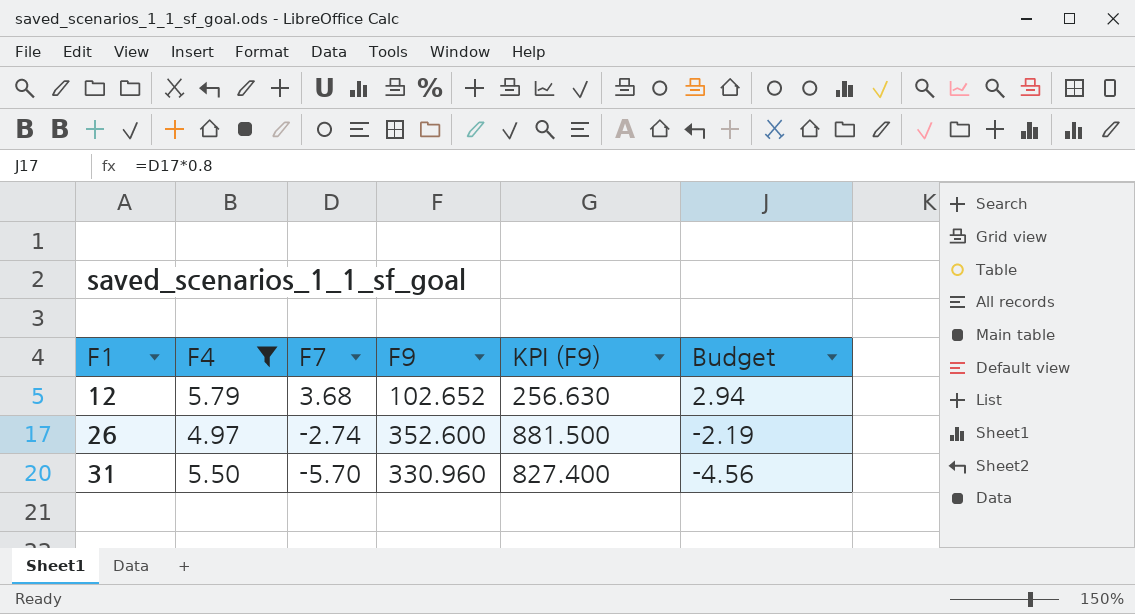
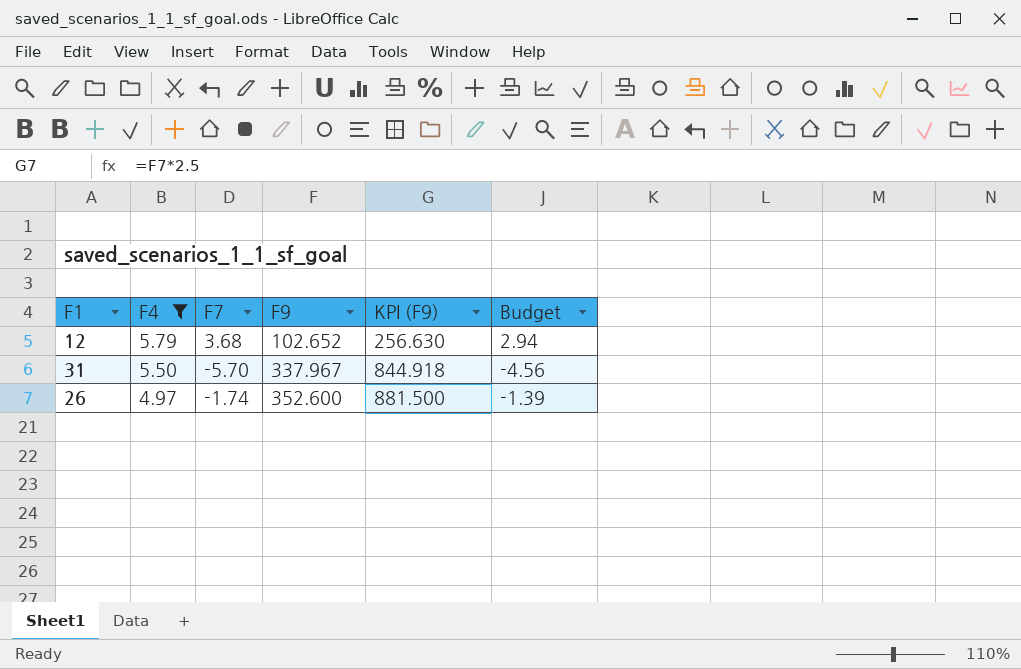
row order: F1 ascending -> F4 descending
31 | F9: 330.960 -> 337.967
31 | KPI (F9): 827.400 -> 844.918
26 | F7: -2.74 -> -1.74
26 | Budget: -2.19 -> -1.39

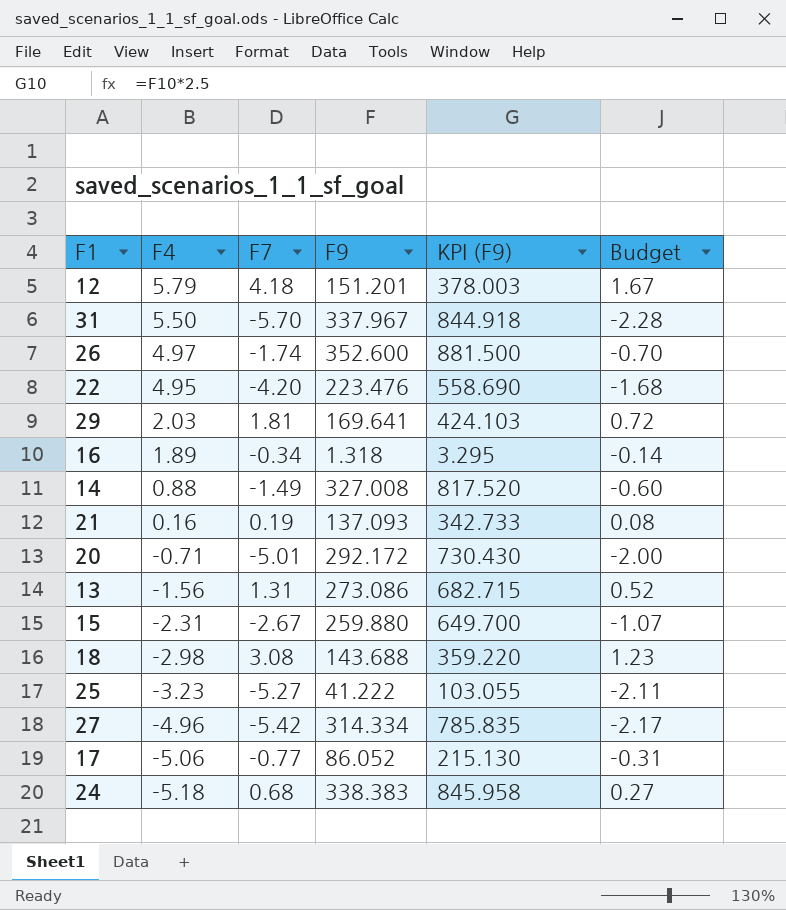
filter: F4 >= 4.97 -> none
column Budget | formula: [F7] * 0.8 -> [F7] * 0.4
12 | F7: 3.68 -> 4.18
12 | F9: 102.652 -> 151.201
12 | KPI (F9): 256.630 -> 378.003

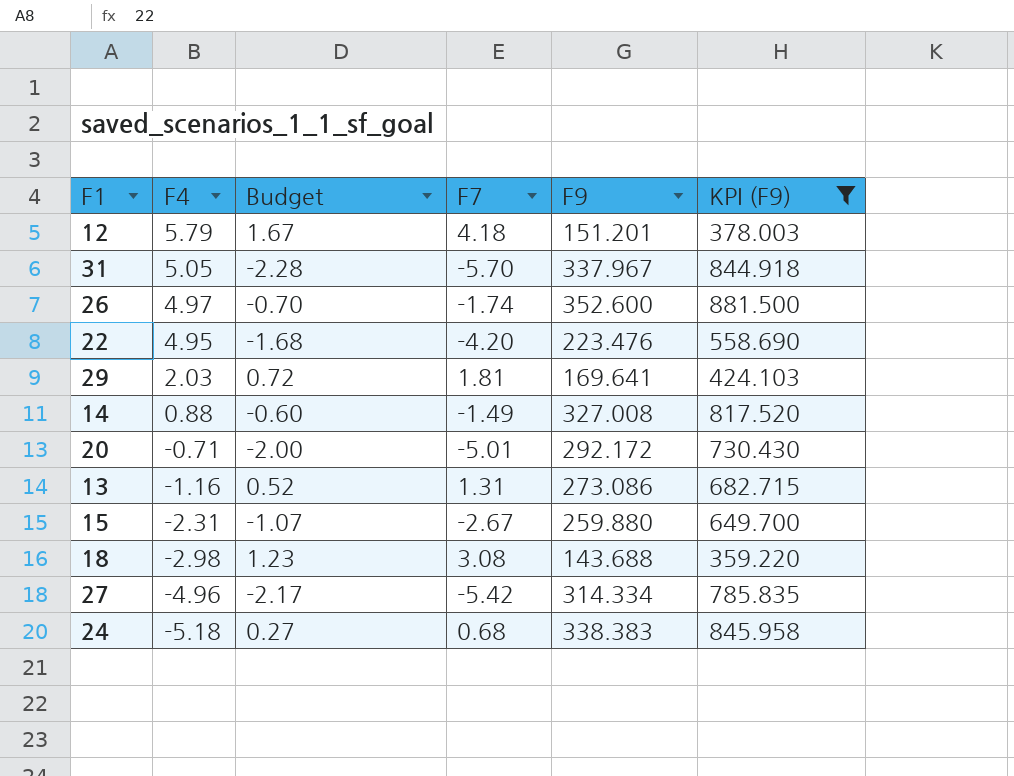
filter: none -> KPI (F9) >= 359.220
column Budget | position: 6 -> 3
31 | F4: 5.50 -> 5.05
13 | F4: -1.56 -> -1.16

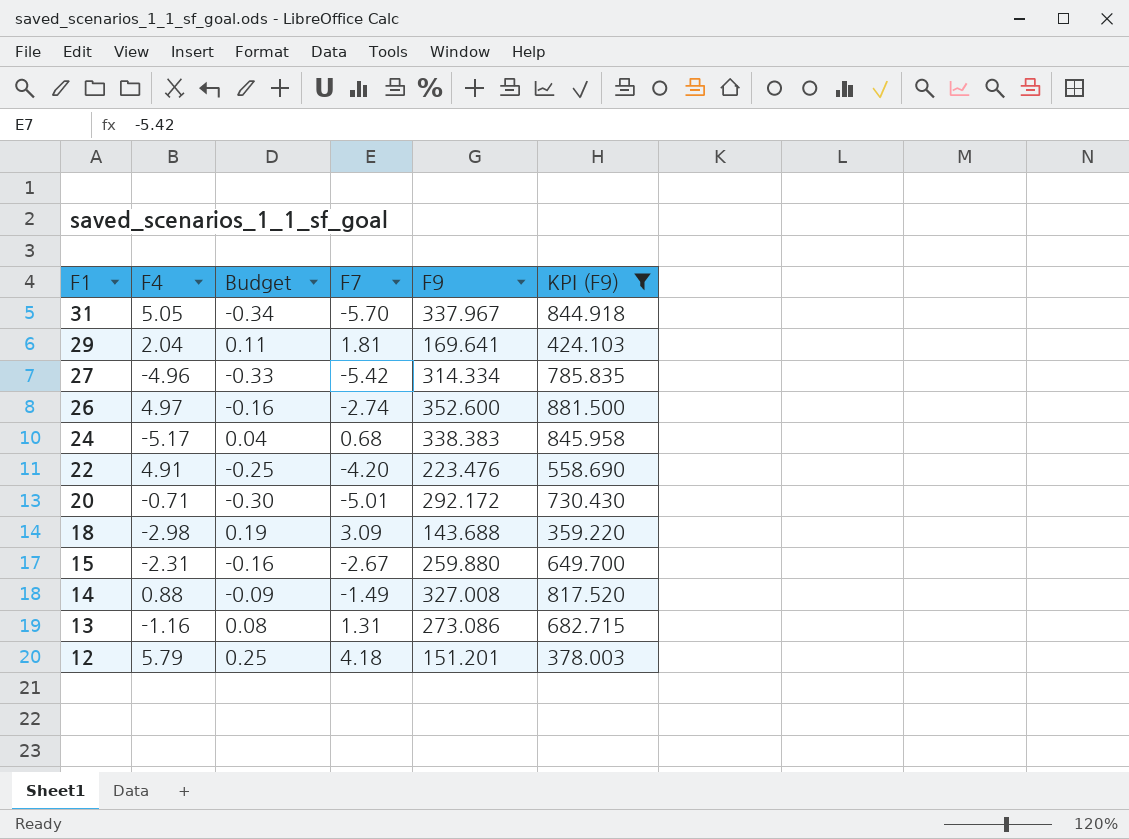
row order: F4 descending -> F1 descending
column Budget | formula: [F7] * 0.4 -> [F7] * 0.06
29 | F4: 2.03 -> 2.04
26 | F7: -1.74 -> -2.74
24 | F4: -5.18 -> -5.17
22 | F4: 4.95 -> 4.91
18 | F7: 3.08 -> 3.09

